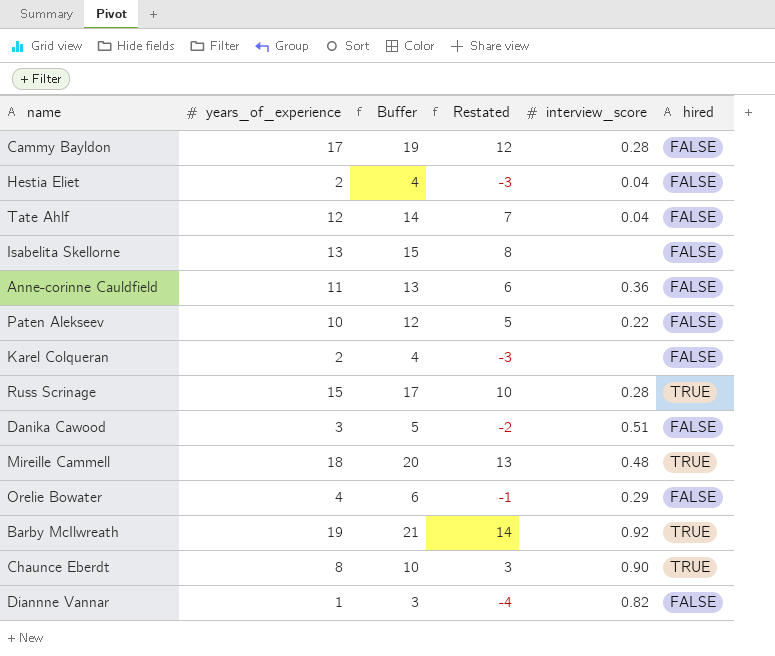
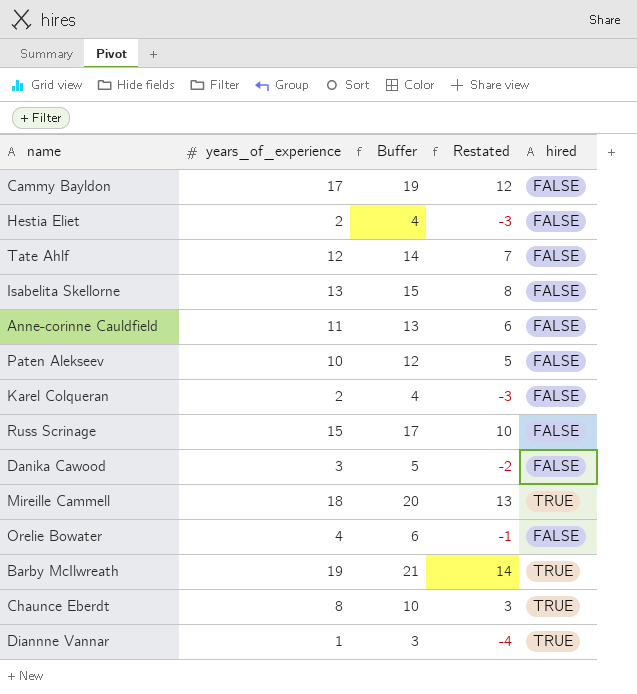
column interview_score | position: 5 -> none
Russ Scrinage | hired: TRUE -> FALSE
Diannne Vannar | hired: FALSE -> TRUE

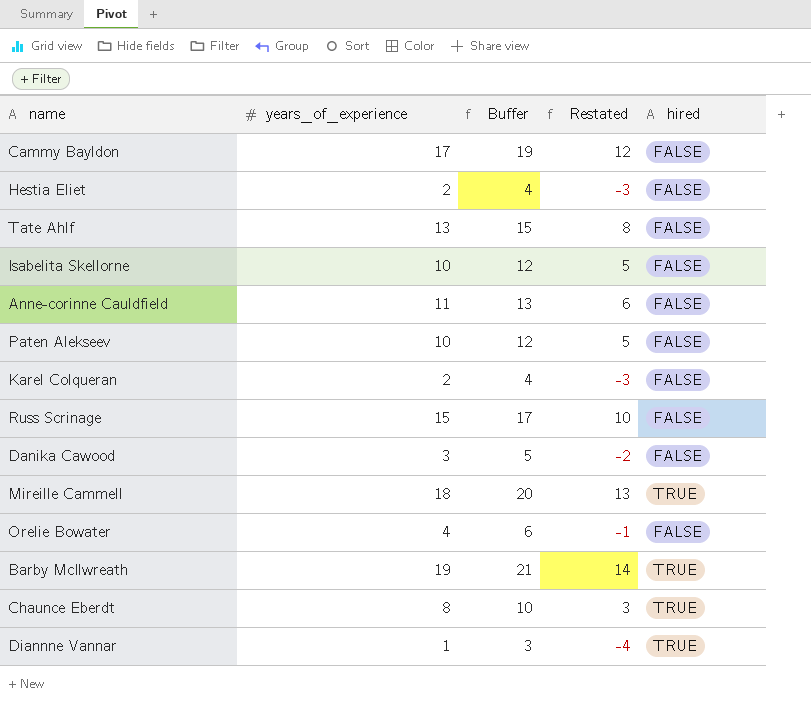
Tate Ahlf | years_of_experience: 12 -> 13
Tate Ahlf | Buffer: 14 -> 15
Tate Ahlf | Restated: 7 -> 8
Isabelita Skellorne | years_of_experience: 13 -> 10
Isabelita Skellorne | Buffer: 15 -> 12
Isabelita Skellorne | Restated: 8 -> 5

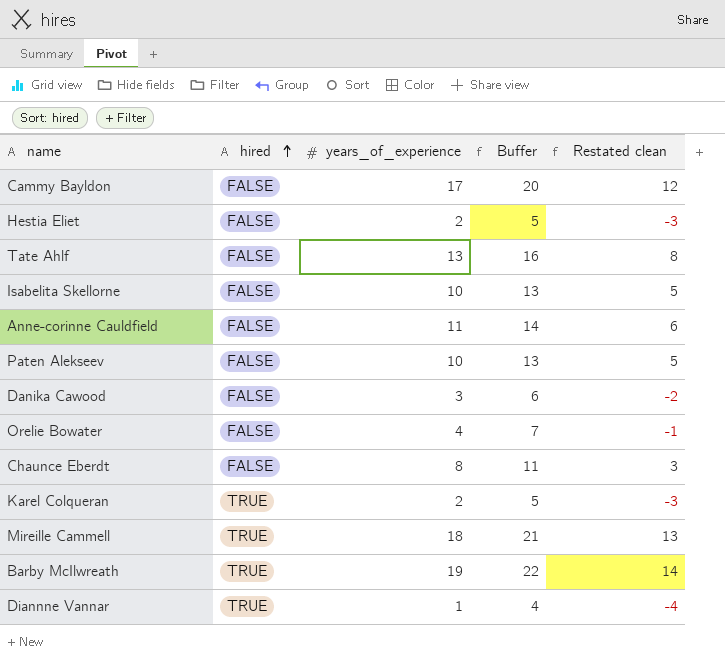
row order: none -> hired ascending
column hired | position: 5 -> 2
column Buffer | formula: [years_of_experience] + 2 -> [years_of_experience] + 3
column name: Restated -> Restated clean
row Russ Scrinage: 15 | 17 | 10 | FALSE -> none
Chaunce Eberdt | hired: TRUE -> FALSE
Karel Colqueran | hired: FALSE -> TRUE

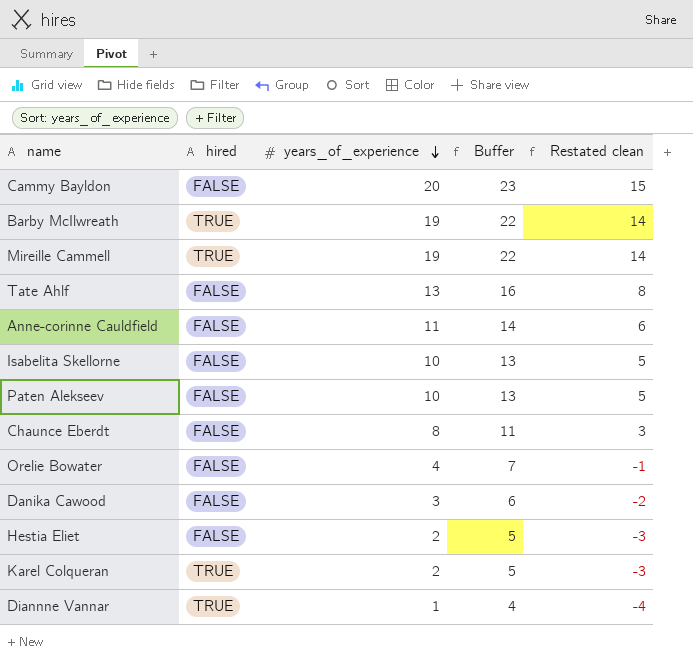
row order: hired ascending -> years_of_experience descending
Cammy Bayldon | years_of_experience: 17 -> 20
Cammy Bayldon | Buffer: 20 -> 23
Cammy Bayldon | Restated clean: 12 -> 15
Mireille Cammell | years_of_experience: 18 -> 19
Mireille Cammell | Buffer: 21 -> 22
Mireille Cammell | Restated clean: 13 -> 14

